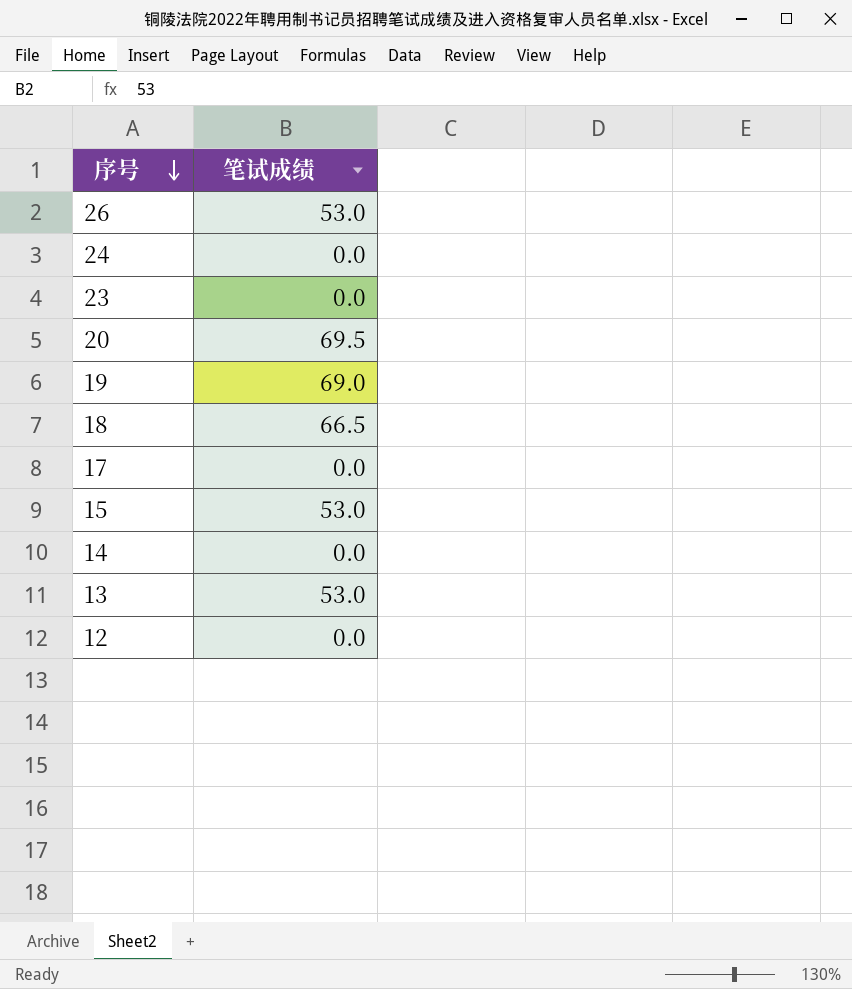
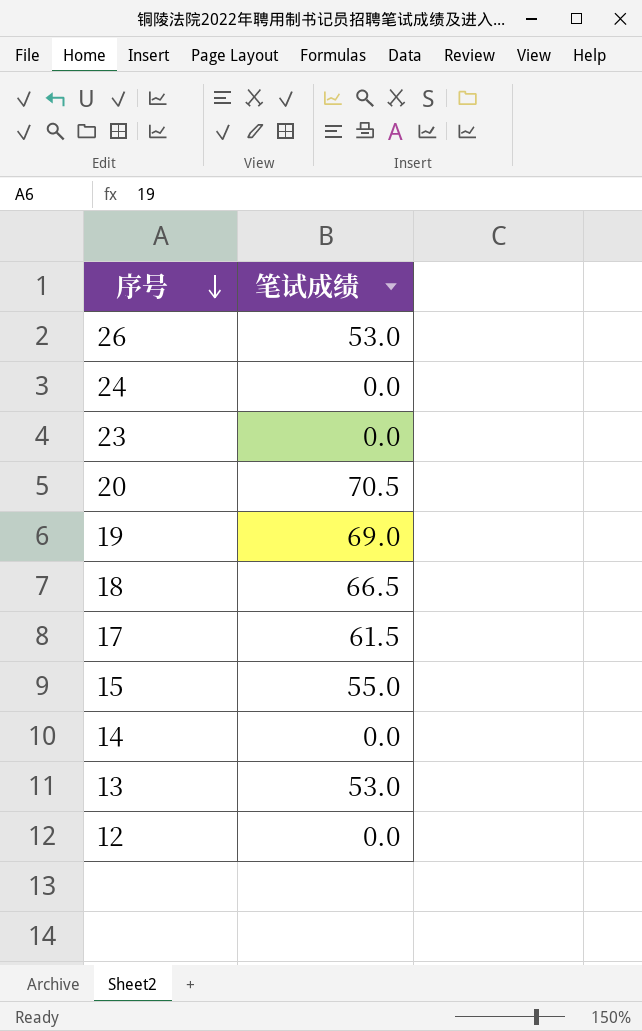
20 | 笔试成绩: 69.5 -> 70.5
17 | 笔试成绩: 0.0 -> 61.5
15 | 笔试成绩: 53.0 -> 55.0

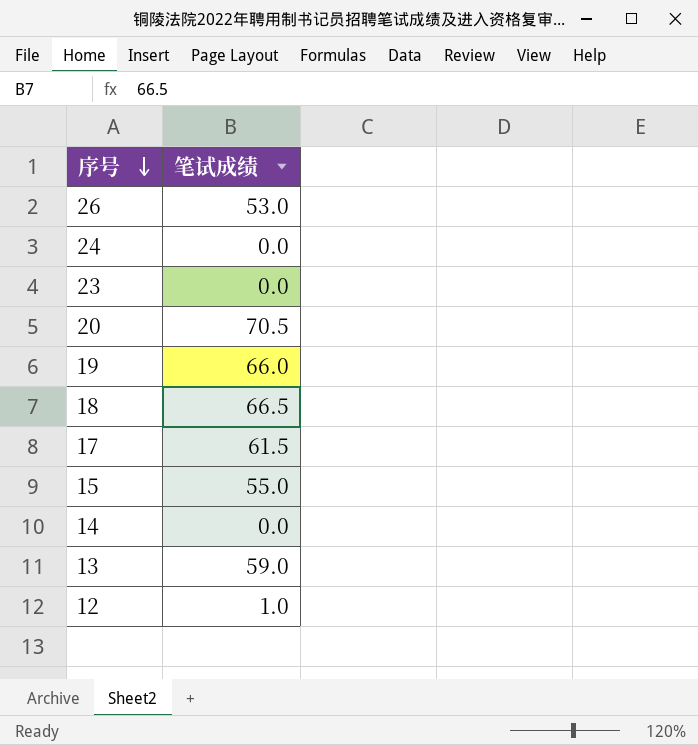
19 | 笔试成绩: 69.0 -> 66.0
13 | 笔试成绩: 53.0 -> 59.0
12 | 笔试成绩: 0.0 -> 1.0

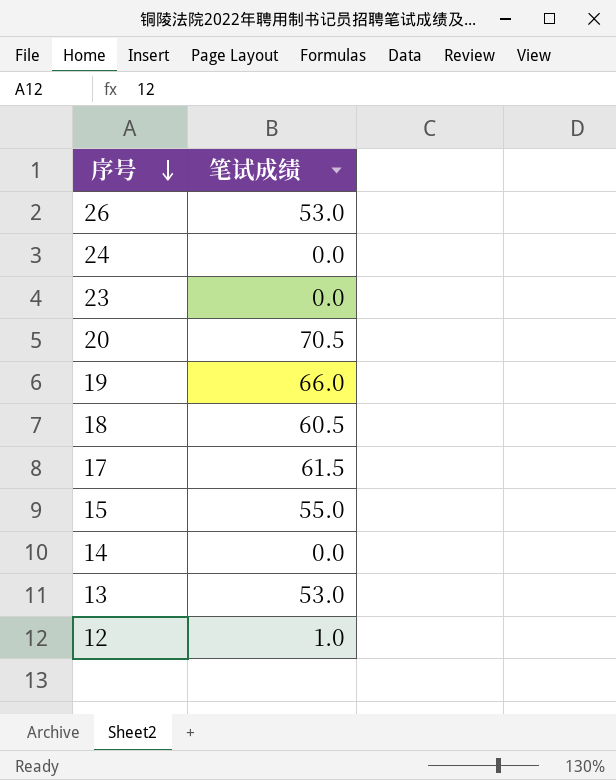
18 | 笔试成绩: 66.5 -> 60.5
13 | 笔试成绩: 59.0 -> 53.0

